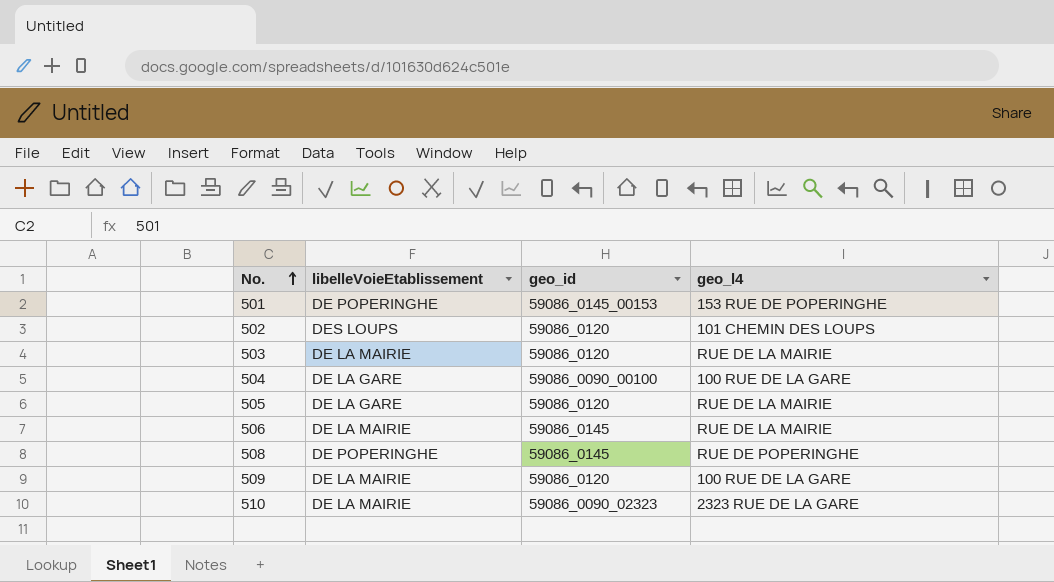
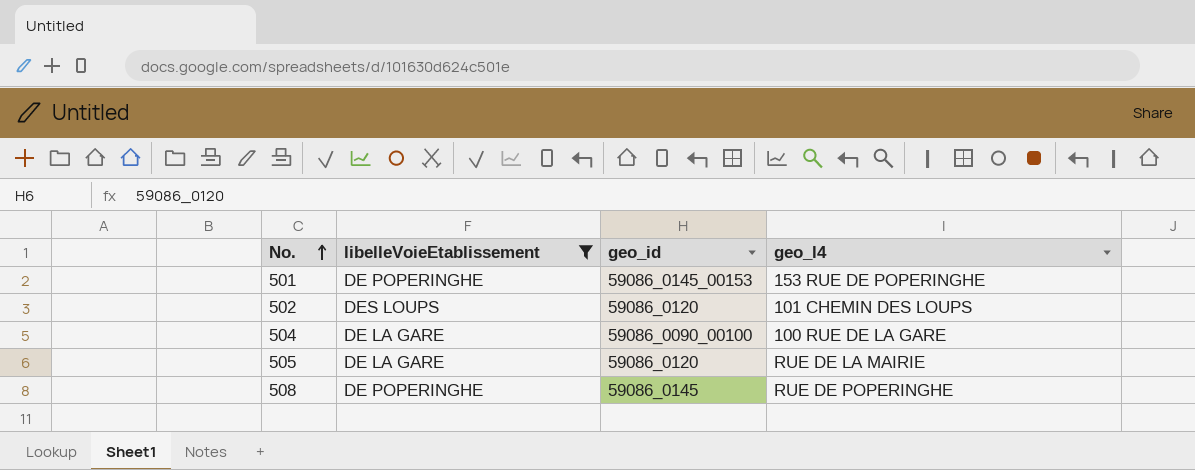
filter: none -> libelleVoieEtablissement != DE LA MAIRIE

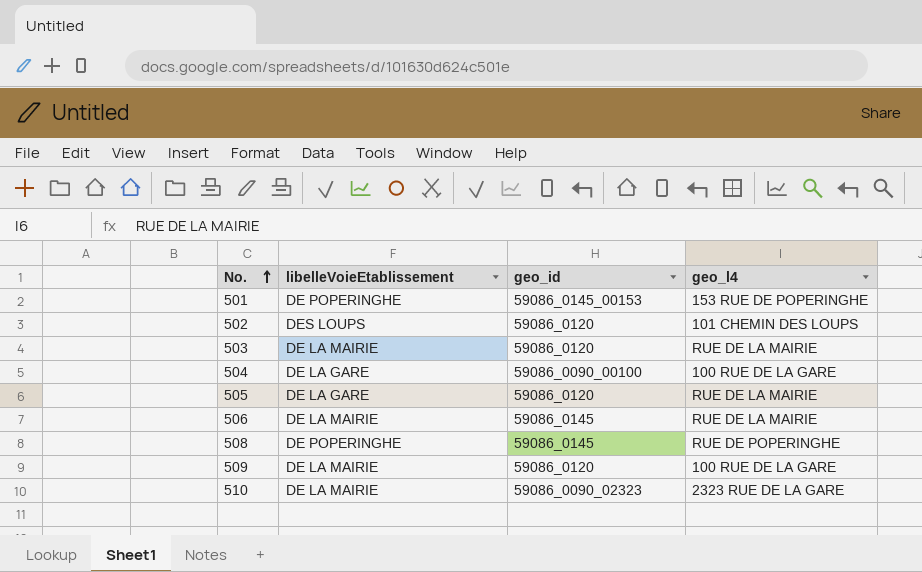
filter: libelleVoieEtablissement != DE LA MAIRIE -> none

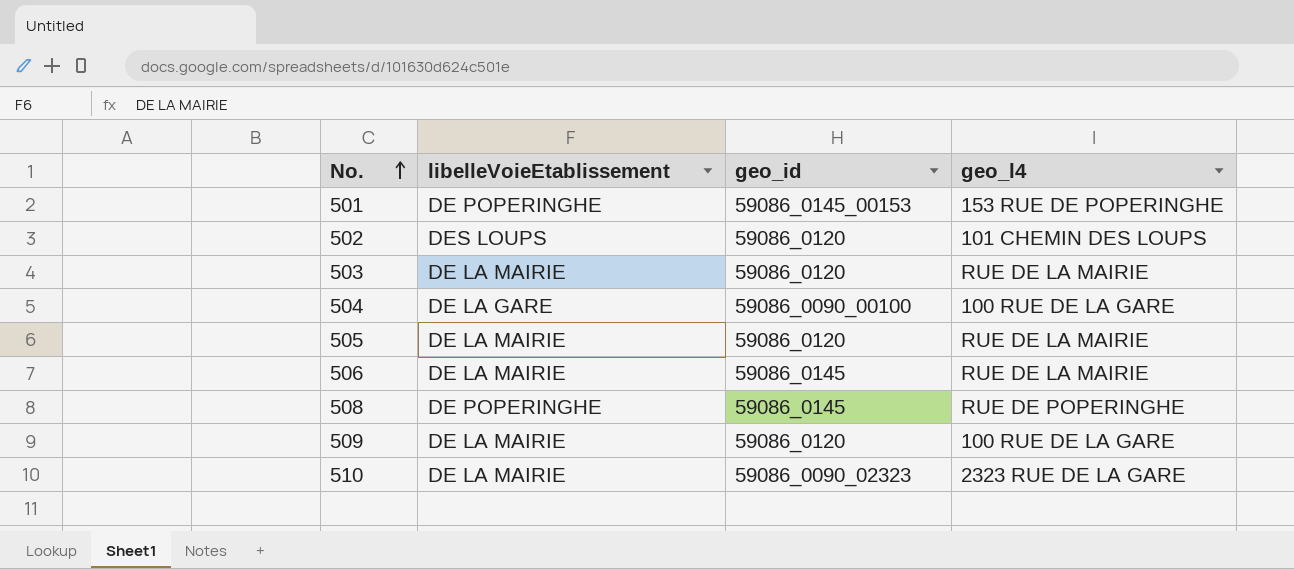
505 | libelleVoieEtablissement: DE LA GARE -> DE LA MAIRIE

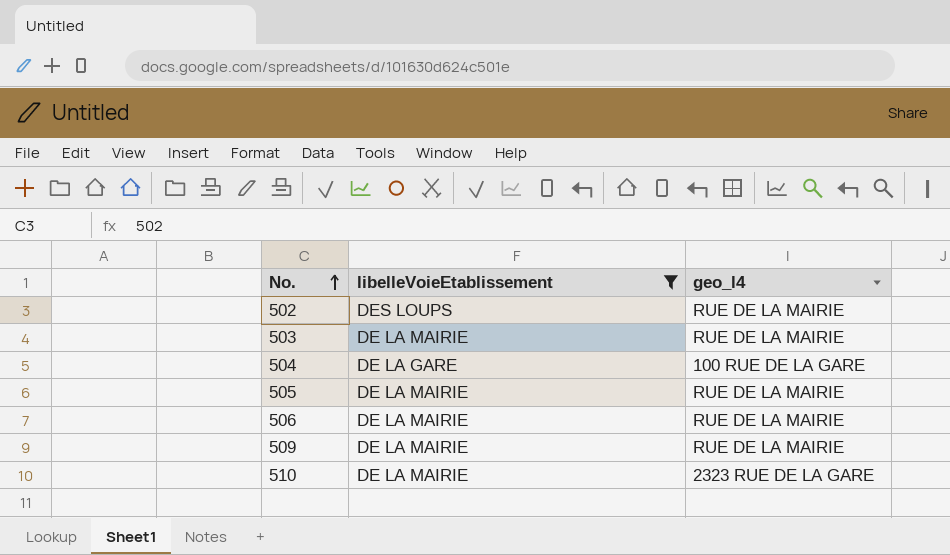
filter: none -> libelleVoieEtablissement != DE POPERINGHE
column geo_id | position: 3 -> none
502 | geo_l4: 101 CHEMIN DES LOUPS -> RUE DE LA MAIRIE
509 | geo_l4: 100 RUE DE LA GARE -> RUE DE LA MAIRIE

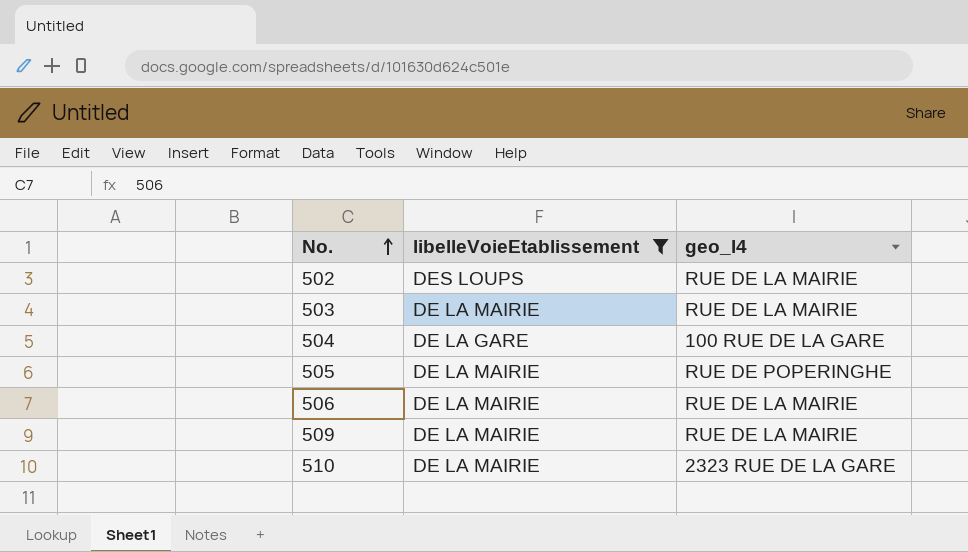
505 | geo_l4: RUE DE LA MAIRIE -> RUE DE POPERINGHE

